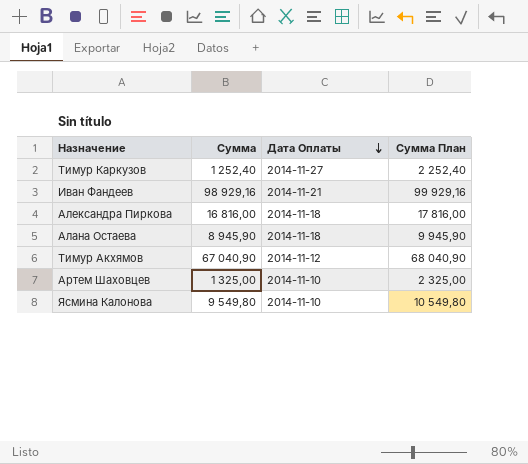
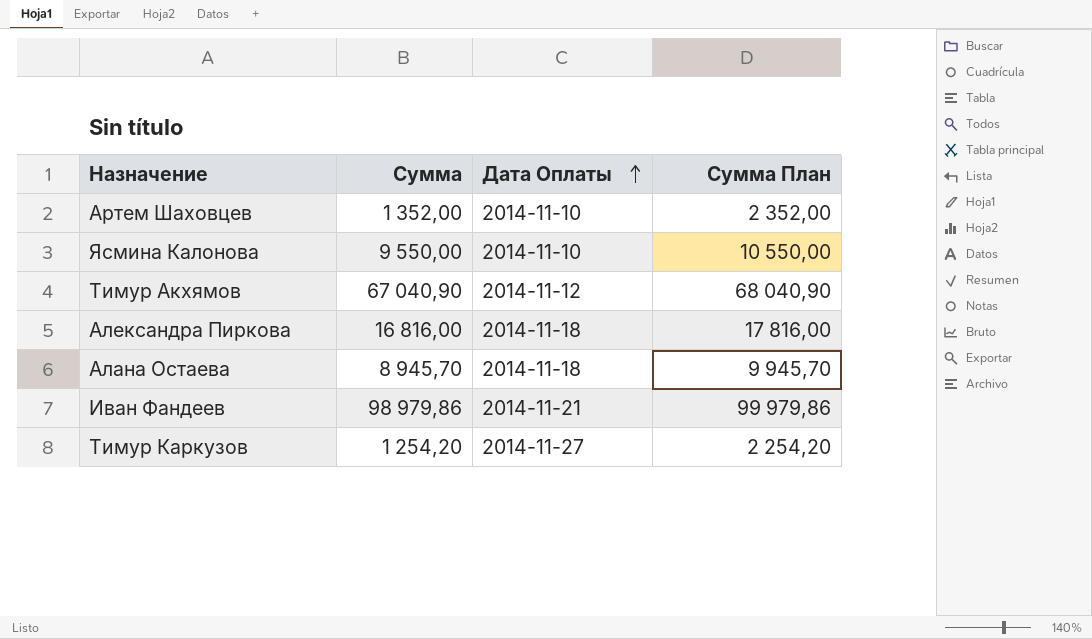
row order: Дата Оплаты descending -> Дата Оплаты ascending
Артем Шаховцев | Сумма: 1 325,00 -> 1 352,00
Артем Шаховцев | Сумма План: 2 325,00 -> 2 352,00
Ясмина Калонова | Сумма: 9 549,80 -> 9 550,00
Ясмина Калонова | Сумма План: 10 549,80 -> 10 550,00
Алана Остаева | Сумма: 8 945,90 -> 8 945,70
Алана Остаева | Сумма План: 9 945,90 -> 9 945,70
Иван Фандеев | Сумма: 98 929,16 -> 98 979,86
Иван Фандеев | Сумма План: 99 929,16 -> 99 979,86
Тимур Каркузов | Сумма: 1 252,40 -> 1 254,20
Тимур Каркузов | Сумма План: 2 252,40 -> 2 254,20

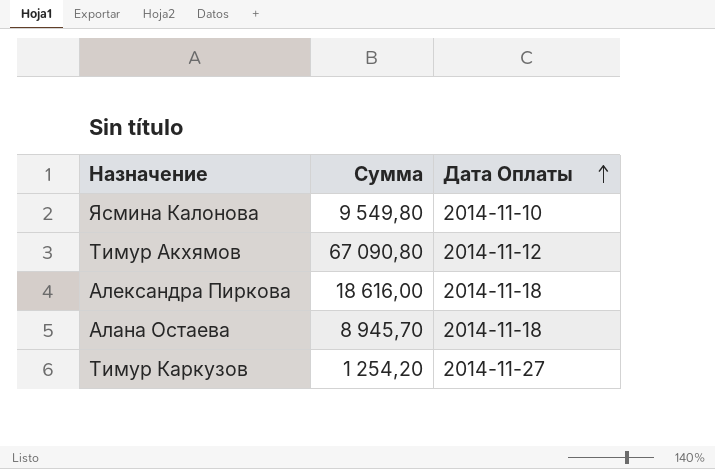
column Сумма План | formula: [Сумма] + 1000 -> none
row Артем Шаховцев: 1 352,00 | 2014-11-10 | 2 352,00 -> none
row Иван Фандеев: 98 979,86 | 2014-11-21 | 99 979,86 -> none
Ясмина Калонова | Сумма: 9 550,00 -> 9 549,80
Тимур Акхямов | Сумма: 67 040,90 -> 67 090,80
Александра Пиркова | Сумма: 16 816,00 -> 18 616,00

